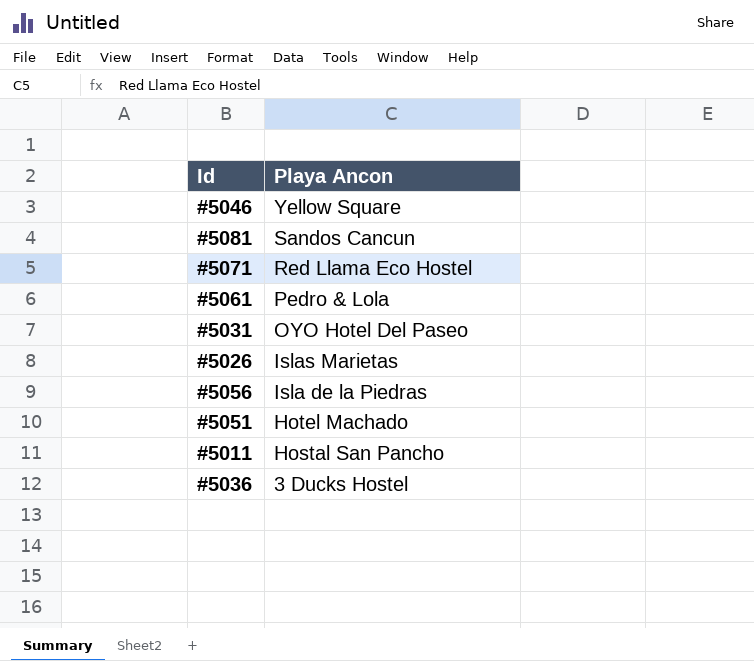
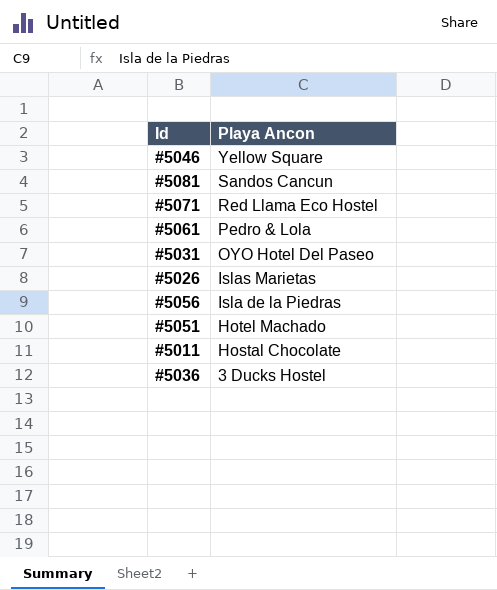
#5011 | Playa Ancon: Hostal San Pancho -> Hostal Chocolate

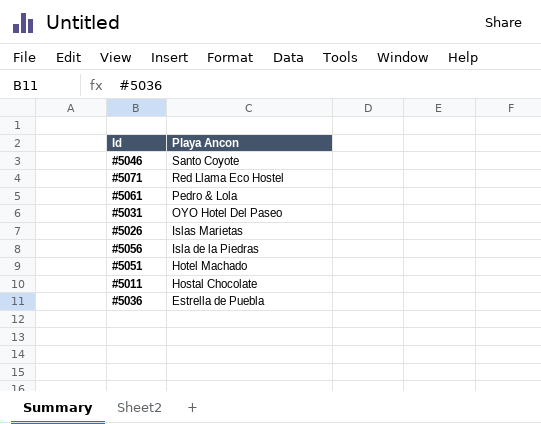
row #5081: Sandos Cancun -> none
#5046 | Playa Ancon: Yellow Square -> Santo Coyote
#5036 | Playa Ancon: 3 Ducks Hostel -> Estrella de Puebla

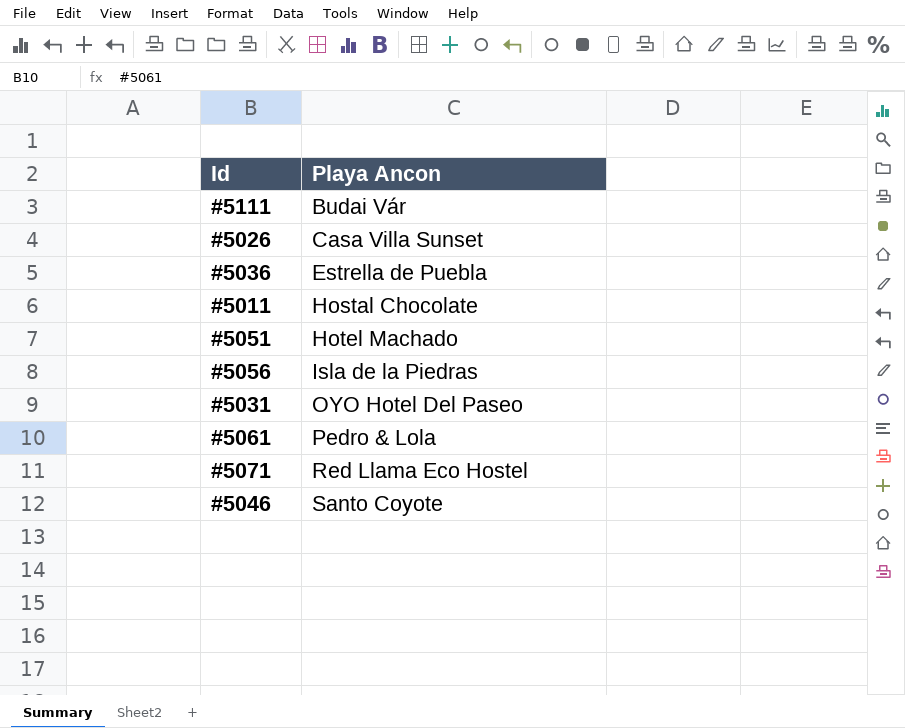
row order: Playa Ancon descending -> Playa Ancon ascending
row #5111: none -> Budai Vár
#5026 | Playa Ancon: Islas Marietas -> Casa Villa Sunset

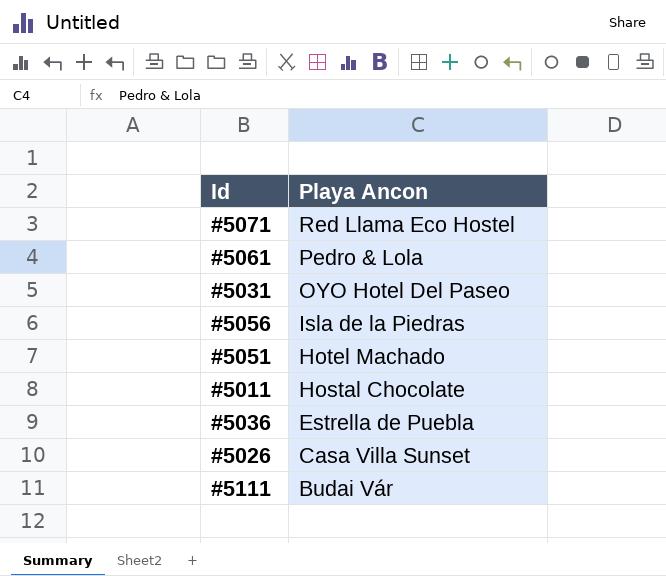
row order: Playa Ancon ascending -> Playa Ancon descending
row #5046: Santo Coyote -> none

